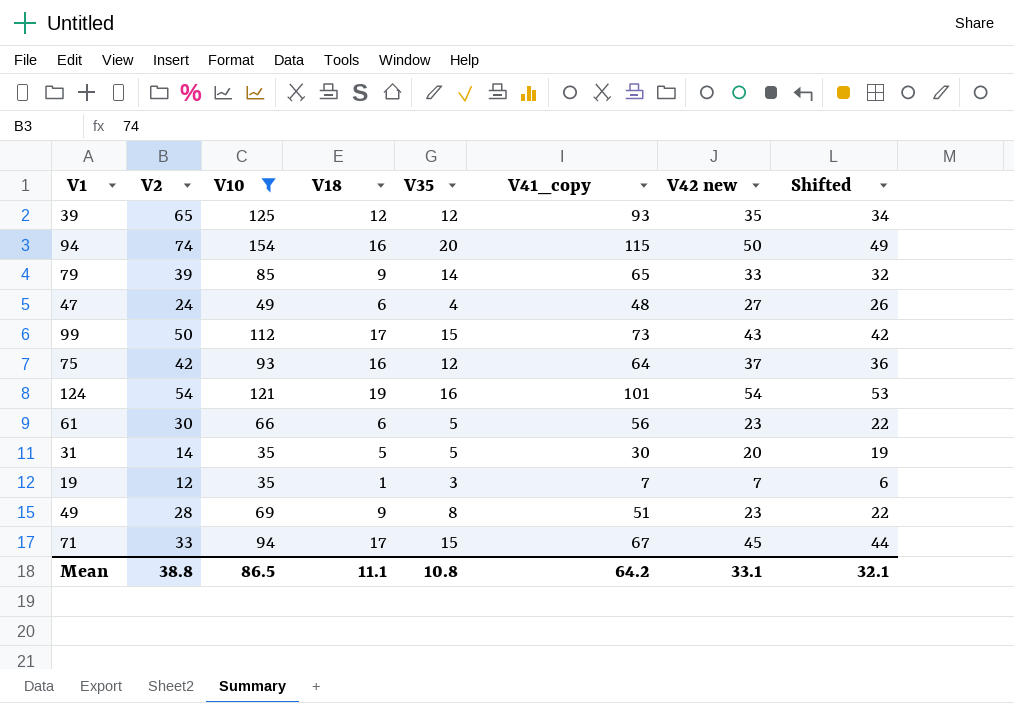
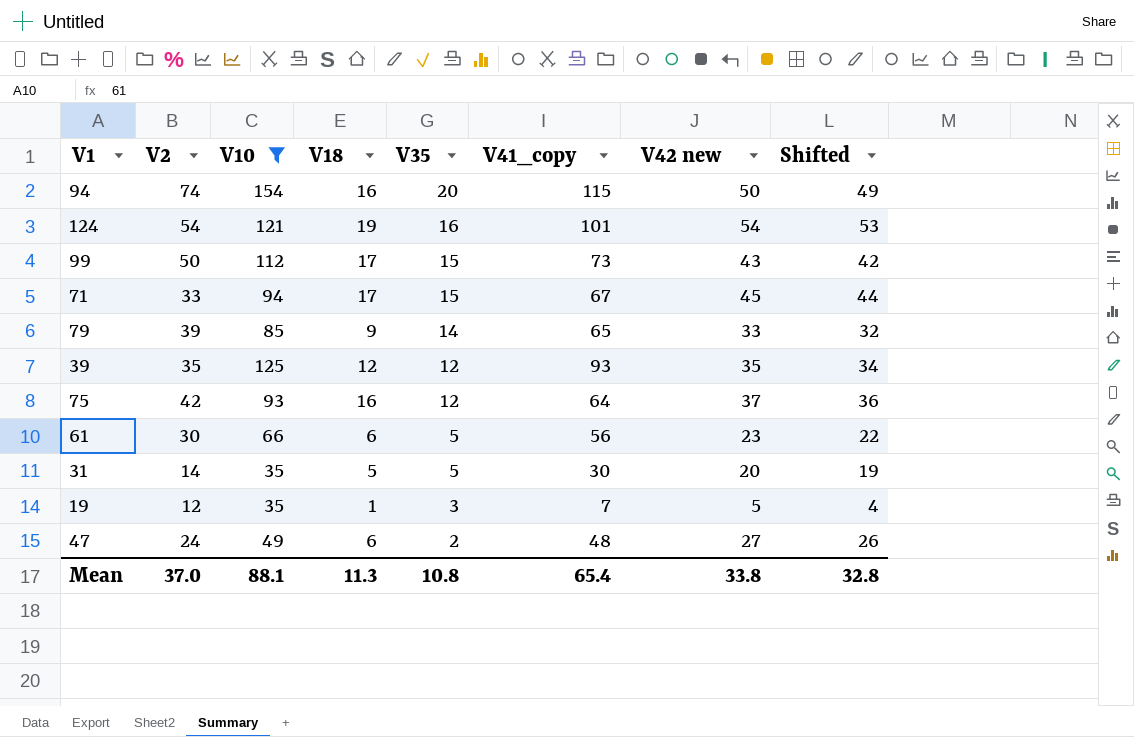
row order: none -> V35 descending
row 49: 28 | 69 | 9 | 8 | 51 | 23 | 22 -> none
39 | V2: 65 -> 35
19 | V42 new: 7 -> 5
19 | Shifted: 6 -> 4
47 | V35: 4 -> 2
Mean | V2: 38.8 -> 37.0
Mean | V10: 86.5 -> 88.1
Mean | V18: 11.1 -> 11.3
Mean | V41_copy: 64.2 -> 65.4
Mean | V42 new: 33.1 -> 33.8
Mean | Shifted: 32.1 -> 32.8

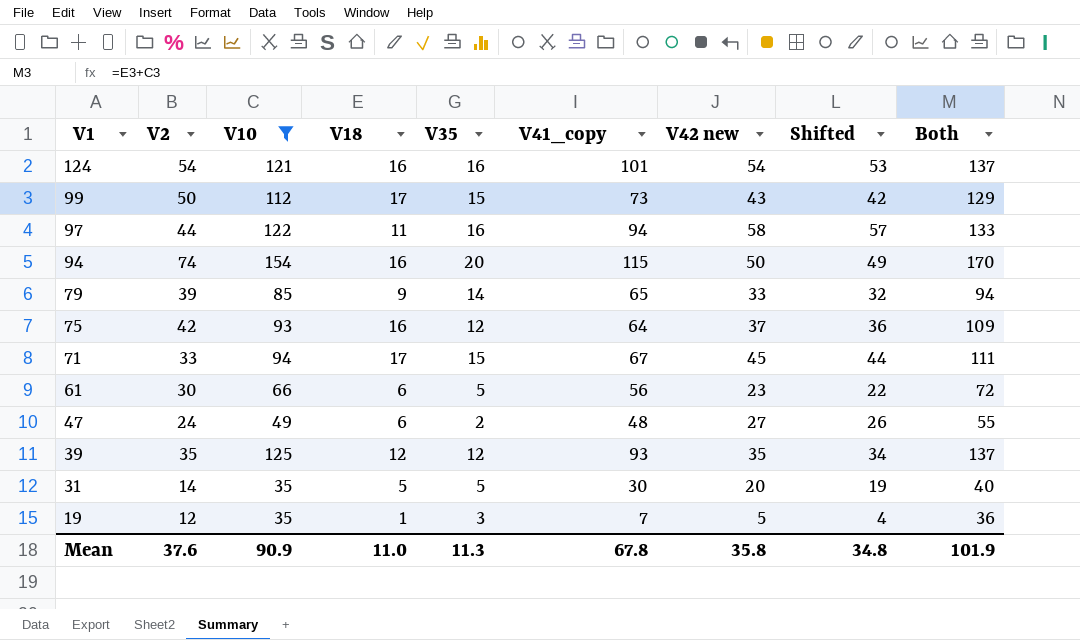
row order: V35 descending -> V1 descending
column Both | formula: none -> [V10] + [V18]
124 | V18: 19 -> 16
row 97: none -> 44 | 122 | 11 | 16 | 94 | 58 | 57 | 133
Mean | V2: 37.0 -> 37.6
Mean | V10: 88.1 -> 90.9
Mean | V18: 11.3 -> 11.0
Mean | V35: 10.8 -> 11.3
Mean | V41_copy: 65.4 -> 67.8
Mean | V42 new: 33.8 -> 35.8
Mean | Shifted: 32.8 -> 34.8

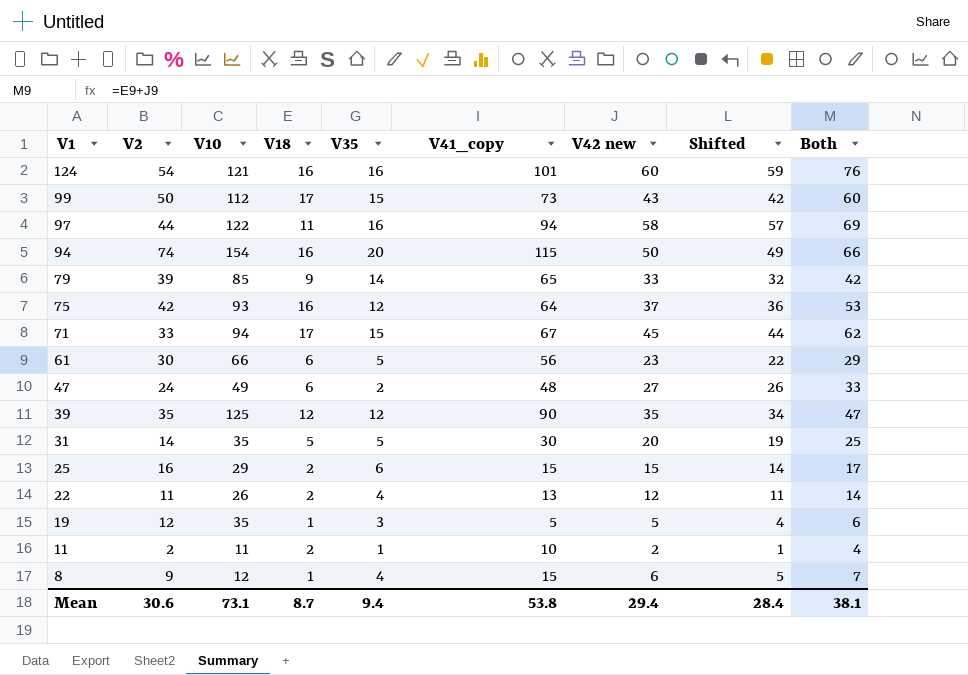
filter: V10 >= 35 -> none
column Both | formula: [V10] + [V18] -> [V18] + [V42 new]
124 | V42 new: 54 -> 60
124 | Shifted: 53 -> 59
39 | V41_copy: 93 -> 90
19 | V41_copy: 7 -> 5
Mean | V2: 37.6 -> 30.6
Mean | V10: 90.9 -> 73.1
Mean | V18: 11.0 -> 8.7
Mean | V35: 11.3 -> 9.4
Mean | V41_copy: 67.8 -> 53.8
Mean | V42 new: 35.8 -> 29.4
Mean | Shifted: 34.8 -> 28.4
Mean | Both: 101.9 -> 38.1

